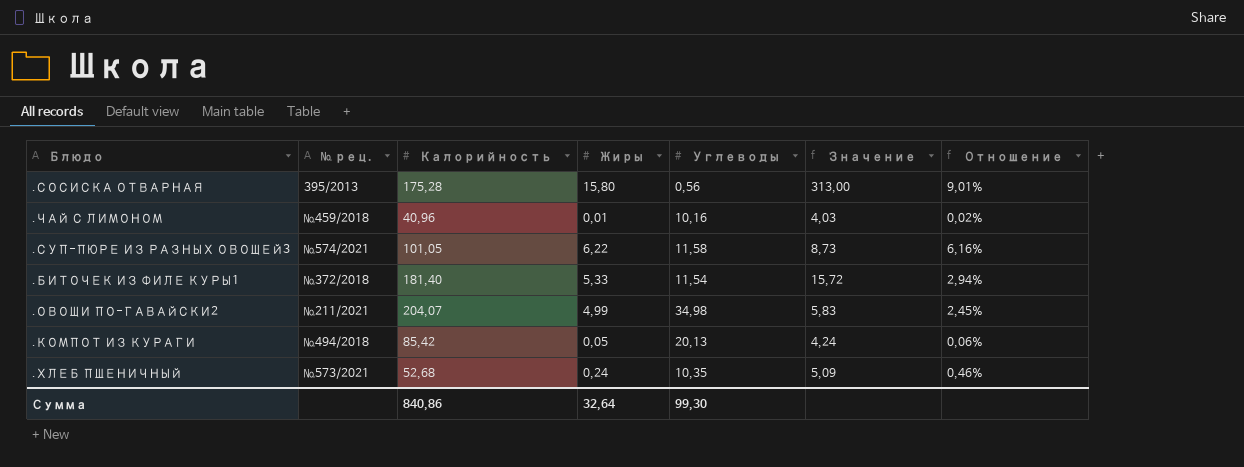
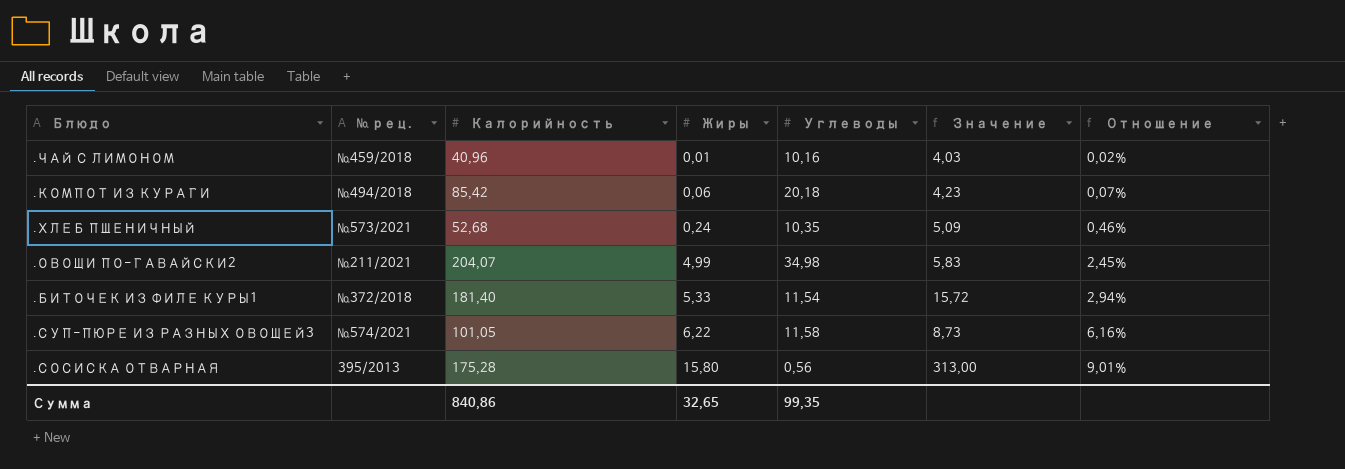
row order: none -> Жиры ascending
.КОМПОТ ИЗ КУРАГИ | Жиры: 0,05 -> 0,06
.КОМПОТ ИЗ КУРАГИ | Углеводы: 20,13 -> 20,18
.КОМПОТ ИЗ КУРАГИ | Значение: 4,24 -> 4,23
.КОМПОТ ИЗ КУРАГИ | Отношение: 0,06% -> 0,07%
Сумма | Жиры: 32,64 -> 32,65
Сумма | Углеводы: 99,30 -> 99,35

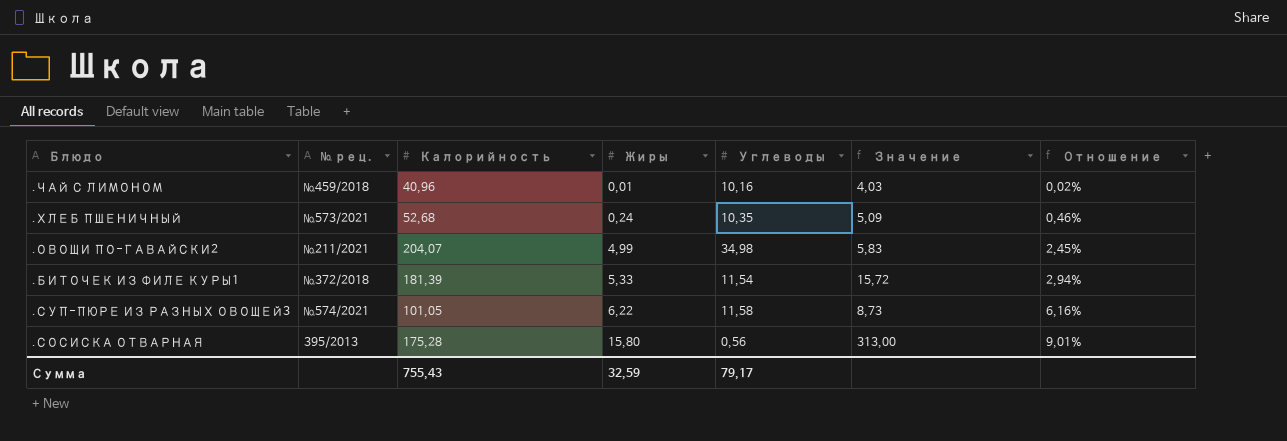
row .КОМПОТ ИЗ КУРАГИ: №494/2018 | 85,42 | 0,06 | 20,18 | 4,23 | 0,07% -> none
.БИТОЧЕК ИЗ ФИЛЕ КУРЫ1 | Калорийность: 181,40 -> 181,39
Сумма | Калорийность: 840,86 -> 755,43
Сумма | Жиры: 32,65 -> 32,59
Сумма | Углеводы: 99,35 -> 79,17

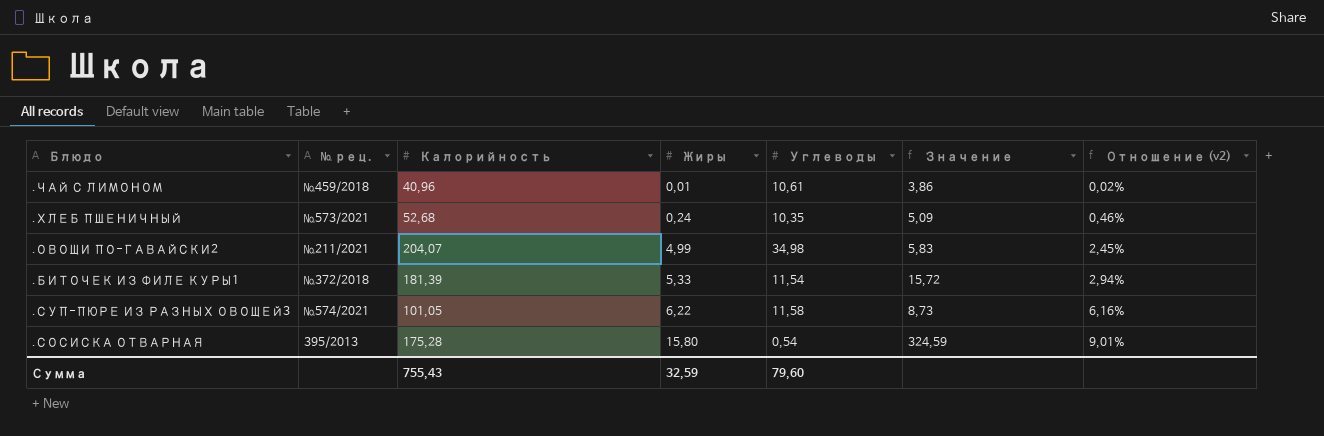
column name: Отношение -> Отношение (v2)
.ЧАЙ С ЛИМОНОМ | Углеводы: 10,16 -> 10,61
.ЧАЙ С ЛИМОНОМ | Значение: 4,03 -> 3,86
.СОСИСКА ОТВАРНАЯ | Углеводы: 0,56 -> 0,54
.СОСИСКА ОТВАРНАЯ | Значение: 313,00 -> 324,59
Сумма | Углеводы: 79,17 -> 79,60

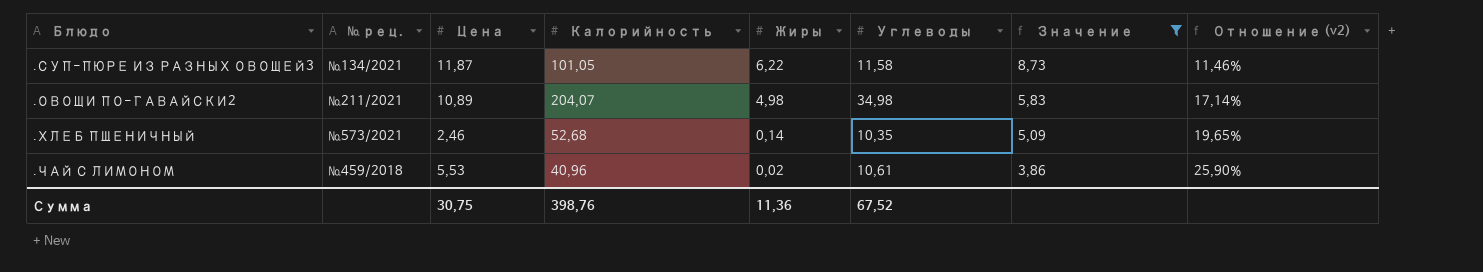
filter: none -> Значение <= 8,73
row order: Жиры ascending -> Жиры descending
column Цена | position: none -> 3
column Отношение (v2) | formula: [Жиры] / [Калорийность] -> [Углеводы] / [Калорийность]
.СУП-ПЮРЕ ИЗ РАЗНЫХ ОВОЩЕЙ3 | № рец.: №574/2021 -> №134/2021
.ОВОЩИ ПО-ГАВАЙСКИ2 | Жиры: 4,99 -> 4,98
.ХЛЕБ ПШЕНИЧНЫЙ | Жиры: 0,24 -> 0,14
.ЧАЙ С ЛИМОНОМ | Жиры: 0,01 -> 0,02
Сумма | Калорийность: 755,43 -> 398,76
Сумма | Жиры: 32,59 -> 11,36
Сумма | Углеводы: 79,60 -> 67,52

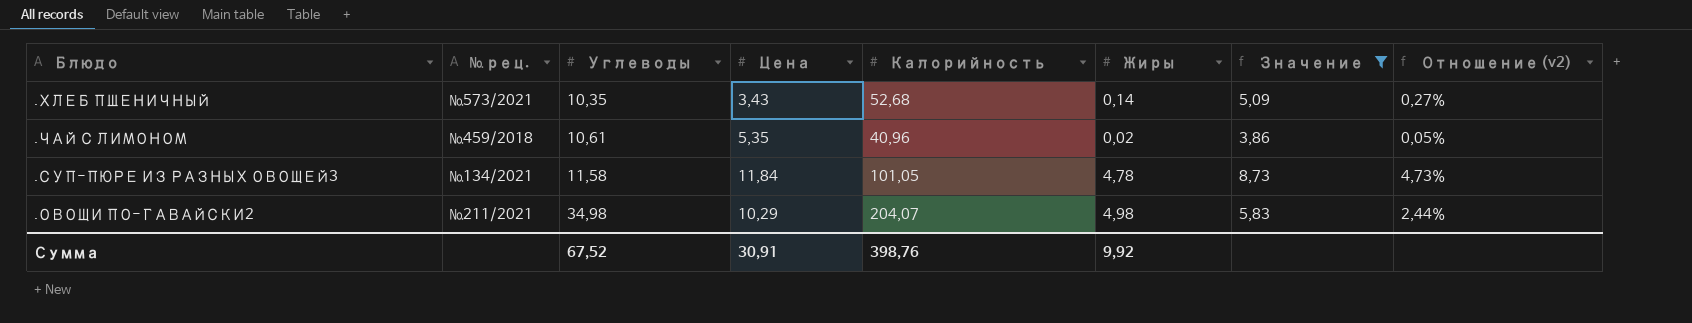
row order: Жиры descending -> Углеводы ascending
column Углеводы | position: 6 -> 3
column Отношение (v2) | formula: [Углеводы] / [Калорийность] -> [Жиры] / [Калорийность]
.ХЛЕБ ПШЕНИЧНЫЙ | Цена: 2,46 -> 3,43
.ЧАЙ С ЛИМОНОМ | Цена: 5,53 -> 5,35
.СУП-ПЮРЕ ИЗ РАЗНЫХ ОВОЩЕЙ3 | Цена: 11,87 -> 11,84
.СУП-ПЮРЕ ИЗ РАЗНЫХ ОВОЩЕЙ3 | Жиры: 6,22 -> 4,78
.ОВОЩИ ПО-ГАВАЙСКИ2 | Цена: 10,89 -> 10,29
Сумма | Цена: 30,75 -> 30,91
Сумма | Жиры: 11,36 -> 9,92

